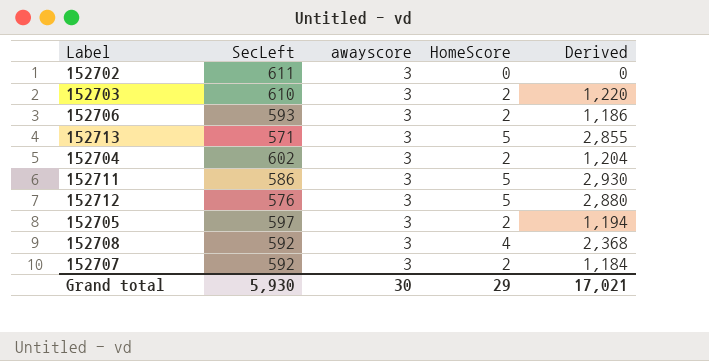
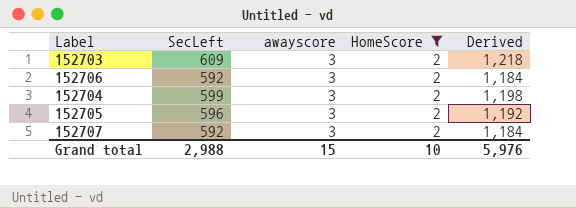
filter: none -> HomeScore = 2
152703 | SecLeft: 610 -> 609
152703 | Derived: 1,220 -> 1,218
152706 | SecLeft: 593 -> 592
152706 | Derived: 1,186 -> 1,184
152704 | SecLeft: 602 -> 599
152704 | Derived: 1,204 -> 1,198
152705 | SecLeft: 597 -> 596
152705 | Derived: 1,194 -> 1,192
Grand total | SecLeft: 5,930 -> 2,988
Grand total | awayscore: 30 -> 15
Grand total | HomeScore: 29 -> 10
Grand total | Derived: 17,021 -> 5,976

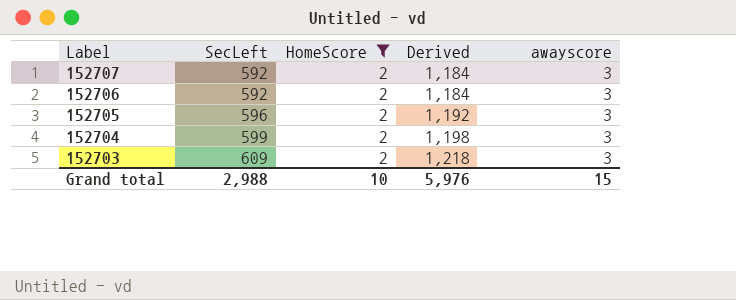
row order: none -> Label descending
column awayscore | position: 3 -> 5

